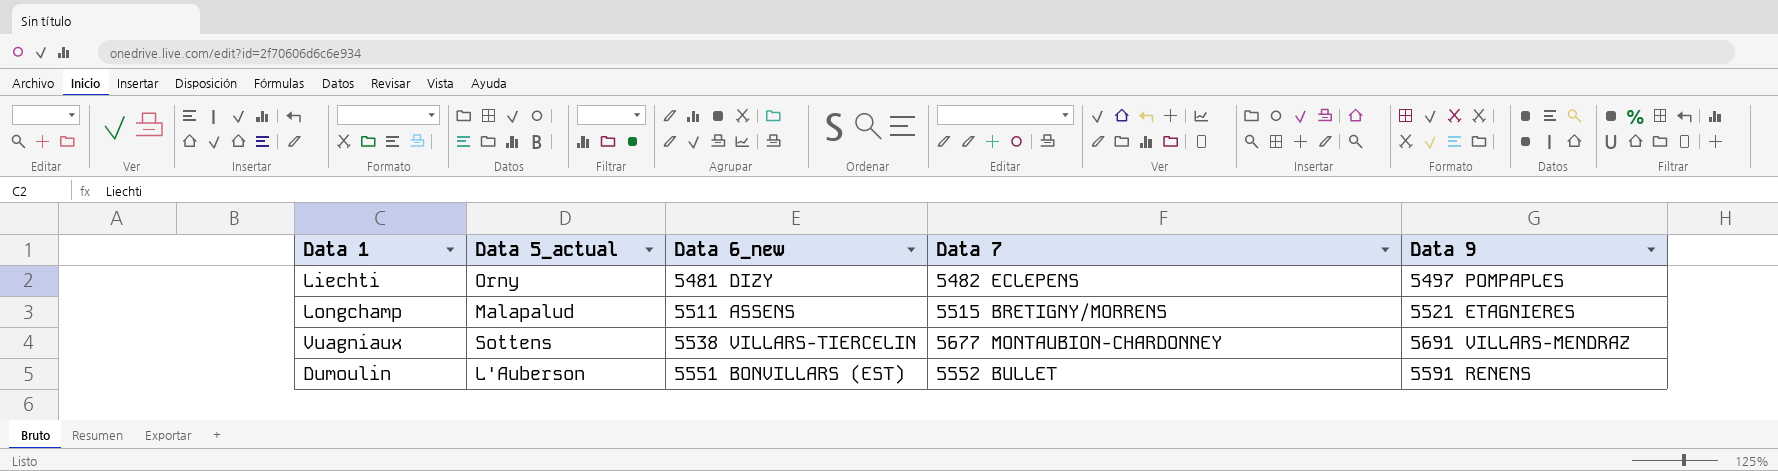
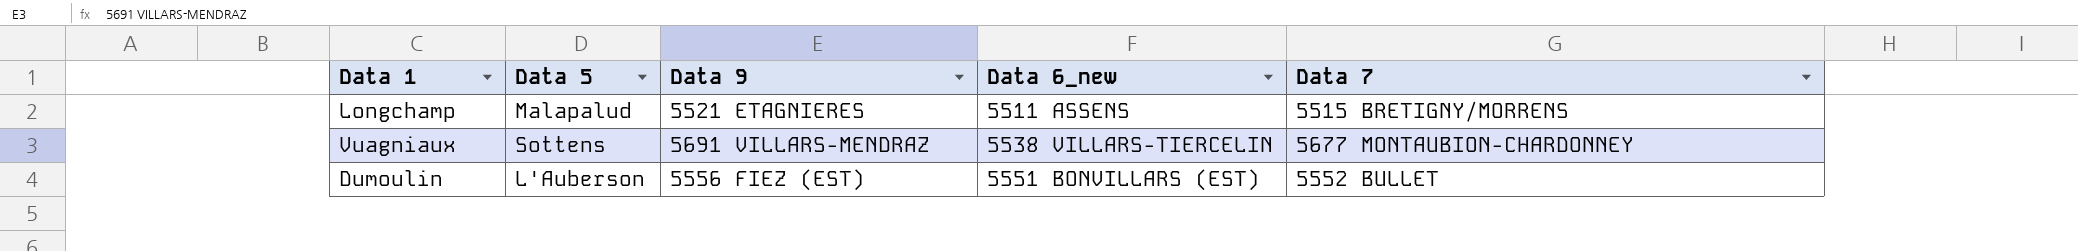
column name: Data 5_actual -> Data 5
column Data 9 | position: 5 -> 3
row Liechti: Orny | 5481 DIZY | 5482 ECLEPENS | 5497 POMPAPLES -> none
Dumoulin | Data 9: 5591 RENENS -> 5556 FIEZ (EST)

